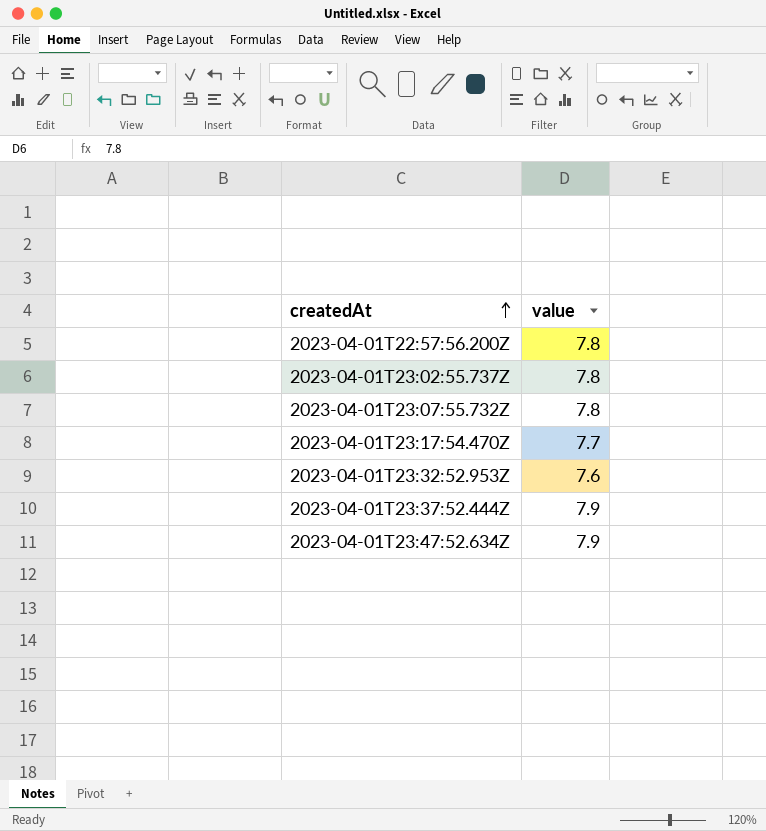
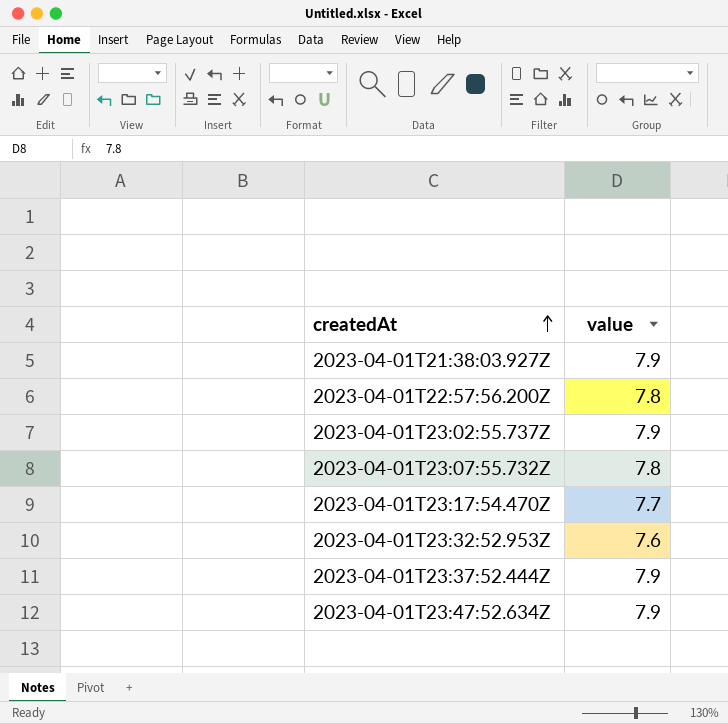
row 2023-04-01T21:38:03.927Z: none -> 7.9
2023-04-01T23:02:55.737Z | value: 7.8 -> 7.9

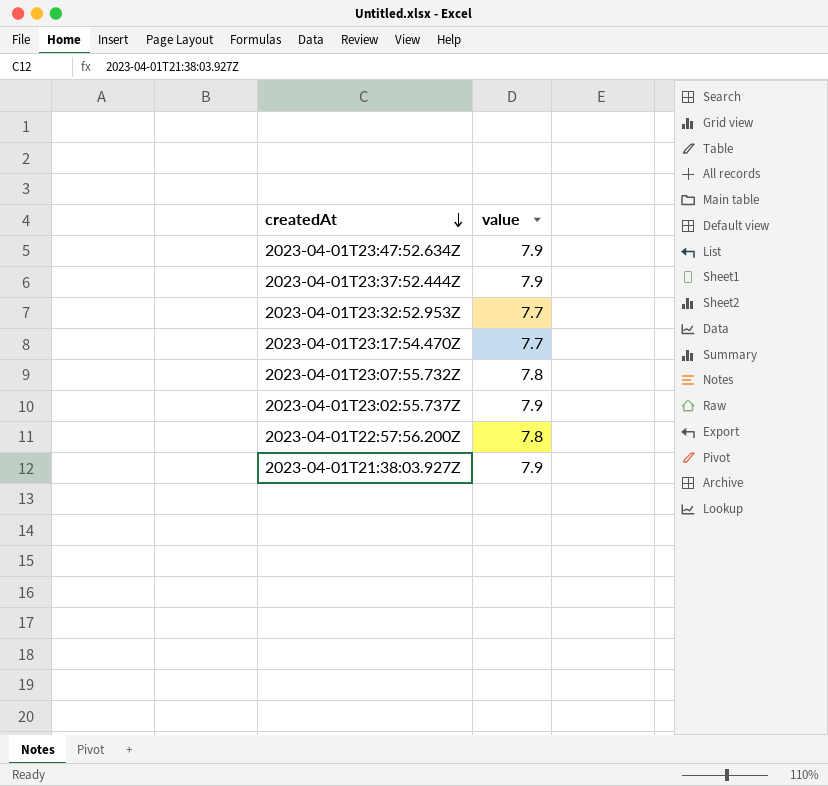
row order: createdAt ascending -> createdAt descending
2023-04-01T23:32:52.953Z | value: 7.6 -> 7.7

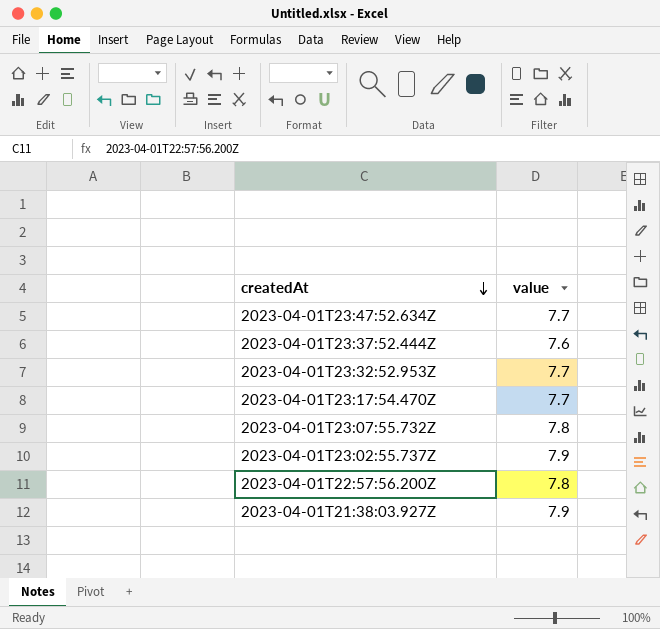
2023-04-01T23:47:52.634Z | value: 7.9 -> 7.7
2023-04-01T23:37:52.444Z | value: 7.9 -> 7.6

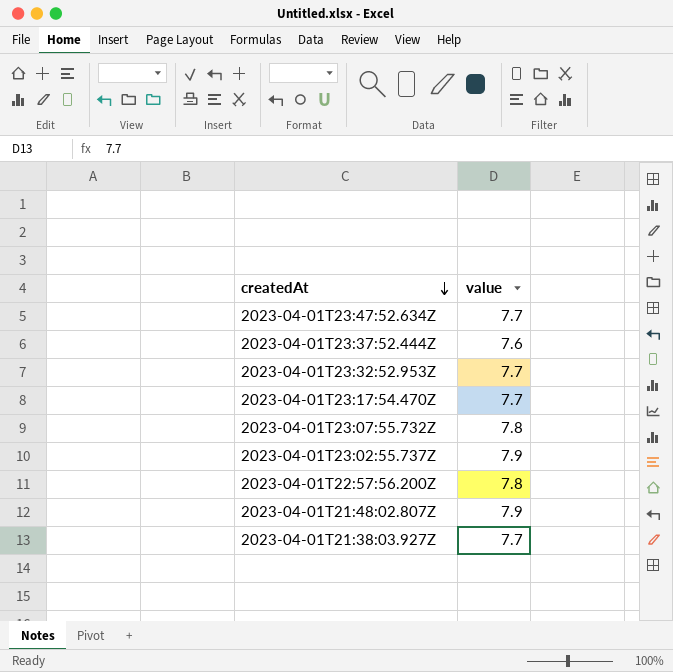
row 2023-04-01T21:48:02.807Z: none -> 7.9
2023-04-01T21:38:03.927Z | value: 7.9 -> 7.7

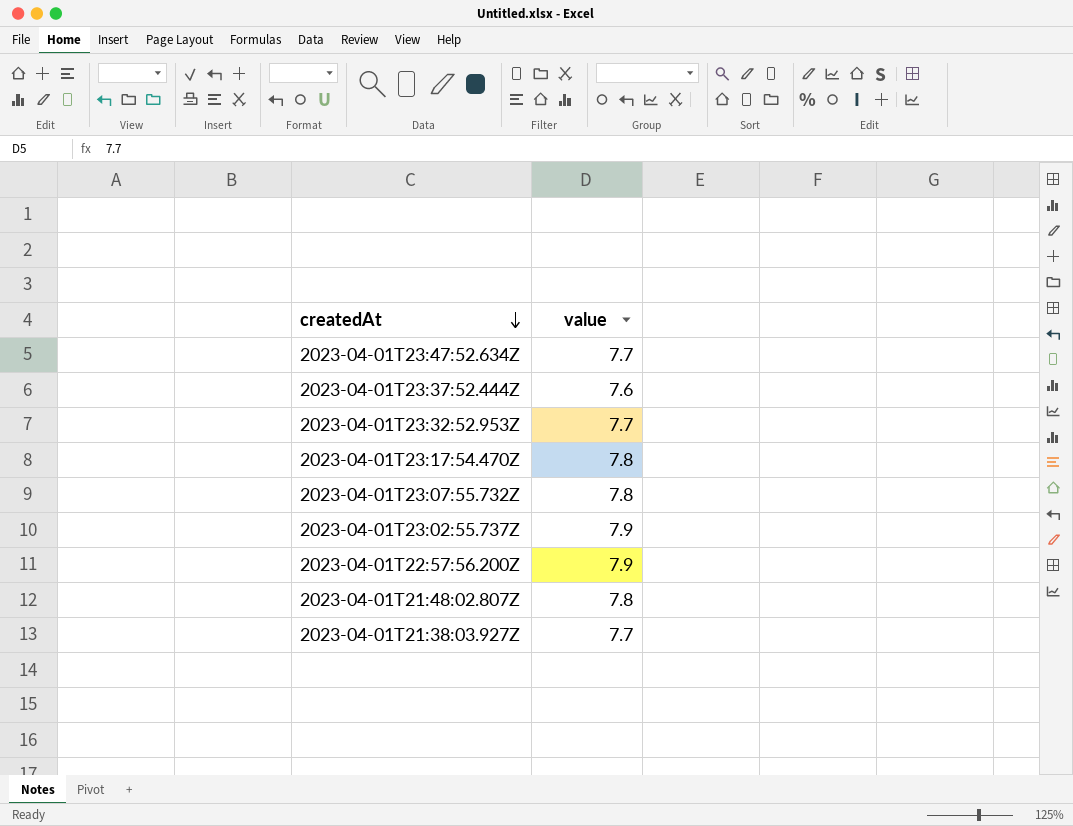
2023-04-01T23:17:54.470Z | value: 7.7 -> 7.8
2023-04-01T22:57:56.200Z | value: 7.8 -> 7.9
2023-04-01T21:48:02.807Z | value: 7.9 -> 7.8

